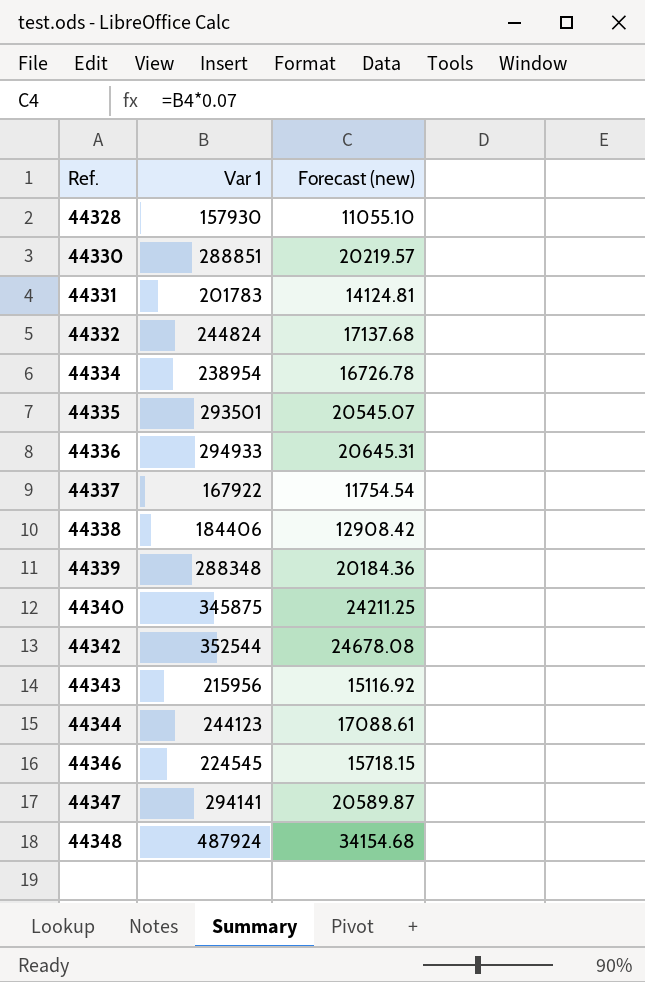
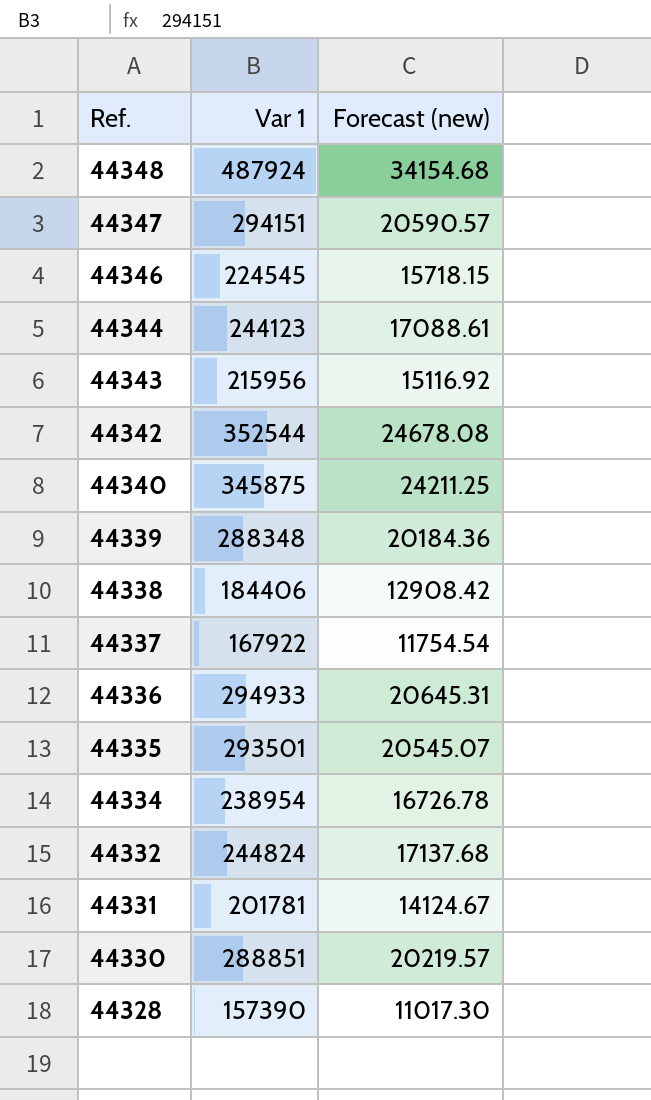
row order: Ref. ascending -> Ref. descending
44347 | Var 1: 294141 -> 294151
44347 | Forecast (new): 20589.87 -> 20590.57
44331 | Var 1: 201783 -> 201781
44331 | Forecast (new): 14124.81 -> 14124.67
44328 | Var 1: 157930 -> 157390
44328 | Forecast (new): 11055.10 -> 11017.30

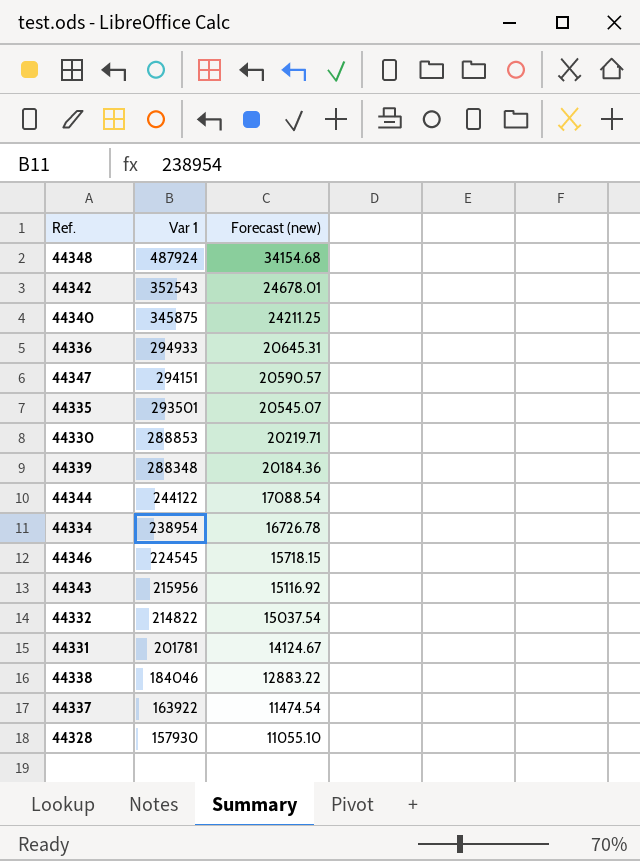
row order: Ref. descending -> Var 1 descending
44342 | Var 1: 352544 -> 352543
44342 | Forecast (new): 24678.08 -> 24678.01
44330 | Var 1: 288851 -> 288853
44330 | Forecast (new): 20219.57 -> 20219.71
44344 | Var 1: 244123 -> 244122
44344 | Forecast (new): 17088.61 -> 17088.54
44332 | Var 1: 244824 -> 214822
44332 | Forecast (new): 17137.68 -> 15037.54
44338 | Var 1: 184406 -> 184046
44338 | Forecast (new): 12908.42 -> 12883.22
44337 | Var 1: 167922 -> 163922
44337 | Forecast (new): 11754.54 -> 11474.54
44328 | Var 1: 157390 -> 157930
44328 | Forecast (new): 11017.30 -> 11055.10

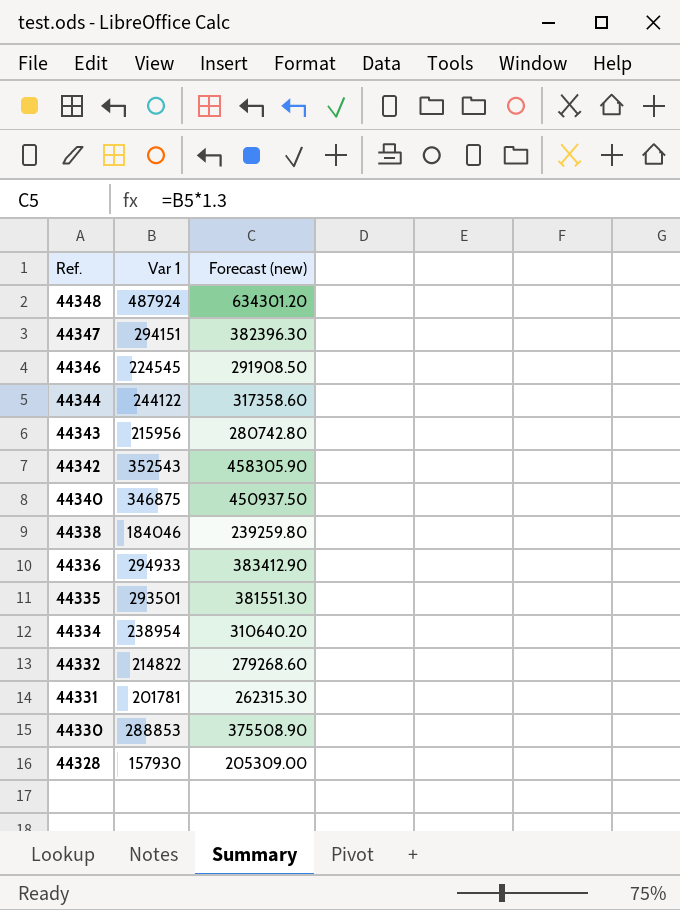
row order: Var 1 descending -> Ref. descending
column Forecast (new) | formula: [Var 1] * 0.07 -> [Var 1] * 1.3
row 44339: 288348 | 20184.36 -> none
row 44337: 163922 | 11474.54 -> none
44340 | Var 1: 345875 -> 346875

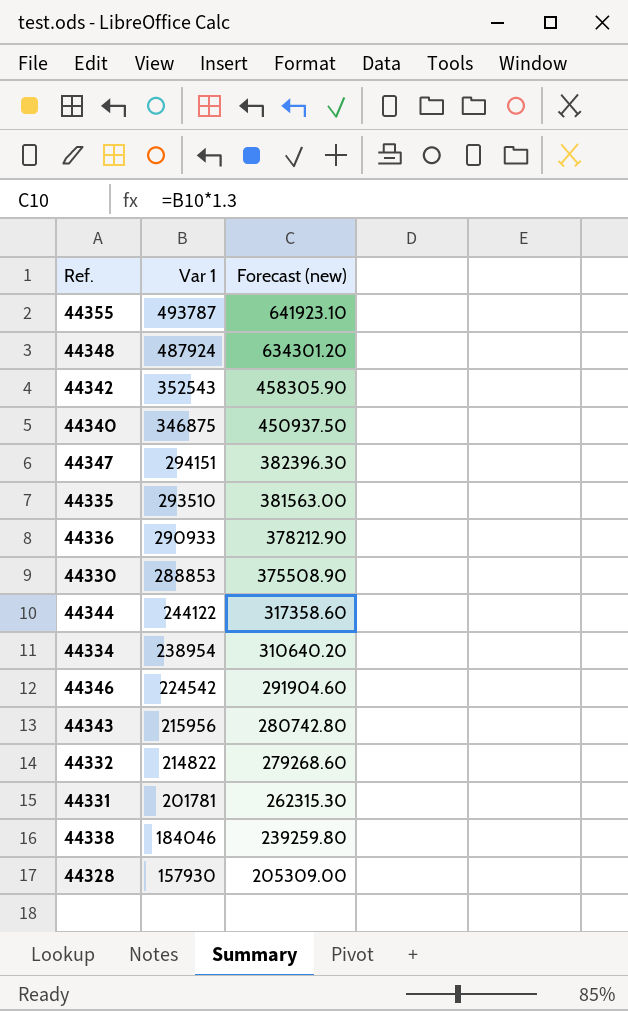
row order: Ref. descending -> Var 1 descending
row 44355: none -> 493787 | 641923.10
44335 | Var 1: 293501 -> 293510
44335 | Forecast (new): 381551.30 -> 381563.00
44336 | Var 1: 294933 -> 290933
44336 | Forecast (new): 383412.90 -> 378212.90
44346 | Var 1: 224545 -> 224542
44346 | Forecast (new): 291908.50 -> 291904.60

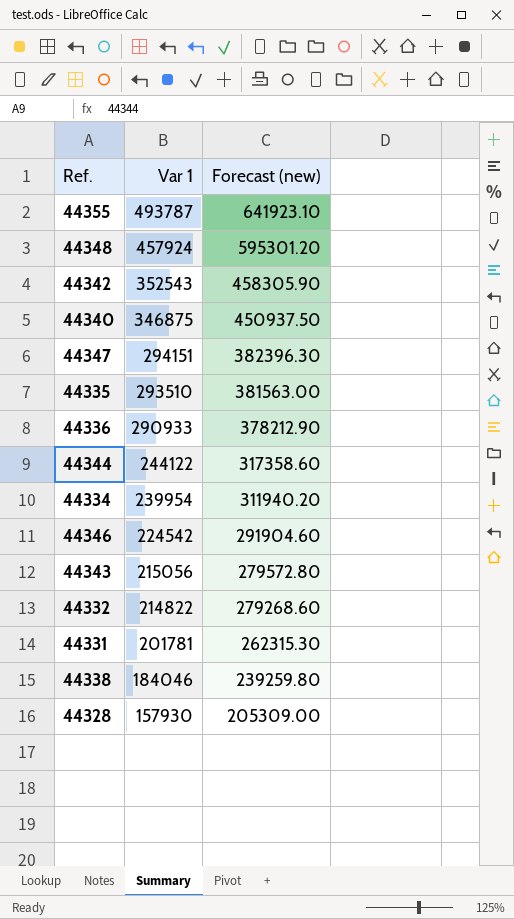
row 44330: 288853 | 375508.90 -> none
44348 | Var 1: 487924 -> 457924
44348 | Forecast (new): 634301.20 -> 595301.20
44334 | Var 1: 238954 -> 239954
44334 | Forecast (new): 310640.20 -> 311940.20
44343 | Var 1: 215956 -> 215056
44343 | Forecast (new): 280742.80 -> 279572.80

